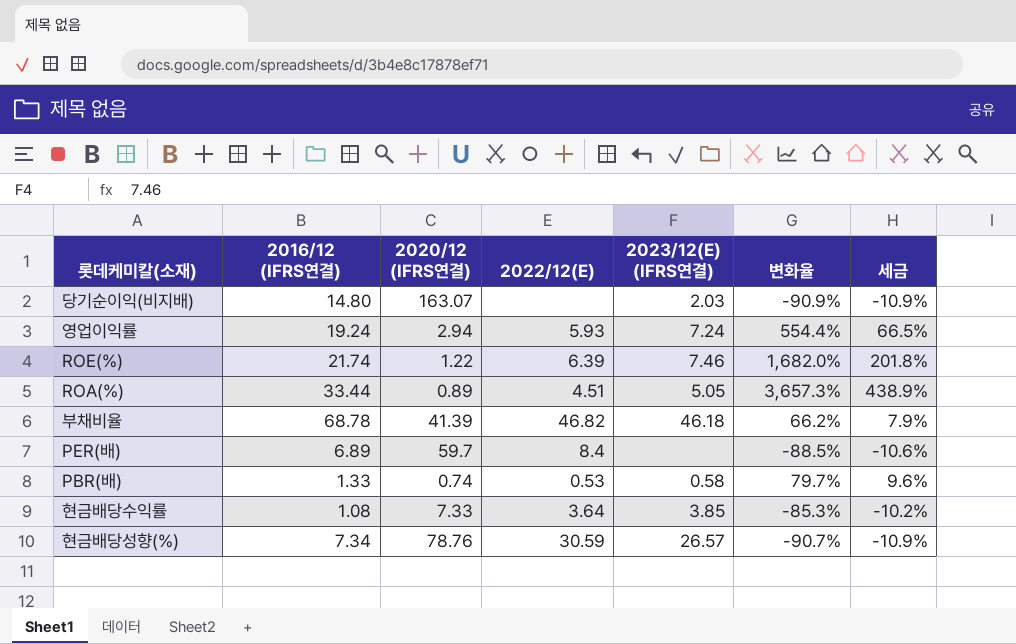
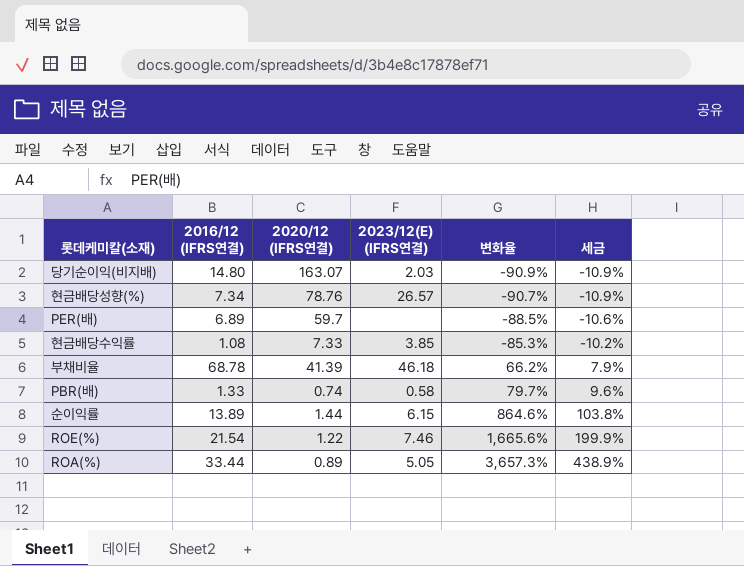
row order: none -> 변화율 ascending
column 2022/12(E) | position: 4 -> none
row 영업이익률: 19.24 | 2.94 | 5.93 | 7.24 | 554.4% | 66.5% -> none
row 순이익률: none -> 13.89 | 1.44 | 6.15 | 864.6% | 103.8%
ROE(%) | 2016/12 (IFRS연결): 21.74 -> 21.54
ROE(%) | 변화율: 1,682.0% -> 1,665.6%
ROE(%) | 세금: 201.8% -> 199.9%

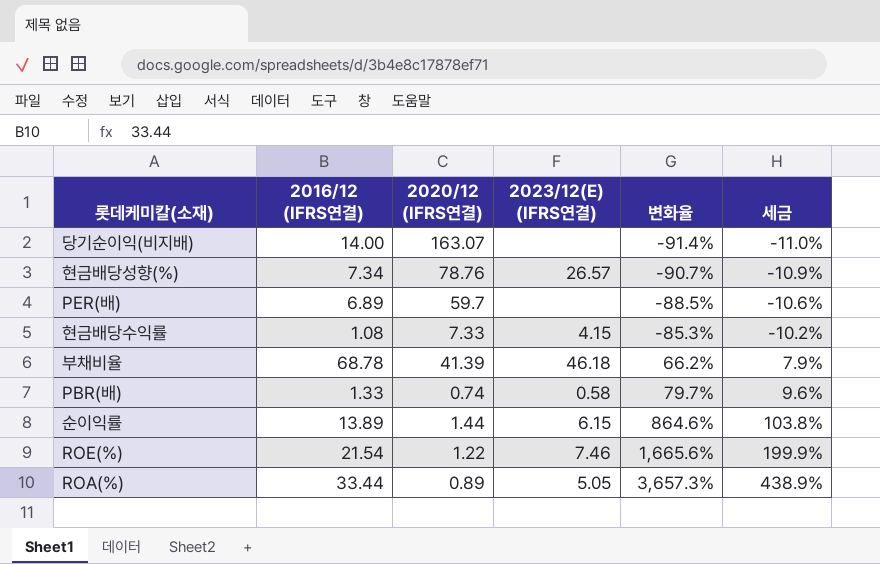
당기순이익(비지배) | 2016/12 (IFRS연결): 14.80 -> 14.00
당기순이익(비지배) | 2023/12(E) (IFRS연결): 2.03 -> none
당기순이익(비지배) | 변화율: -90.9% -> -91.4%
당기순이익(비지배) | 세금: -10.9% -> -11.0%
현금배당수익률 | 2023/12(E) (IFRS연결): 3.85 -> 4.15

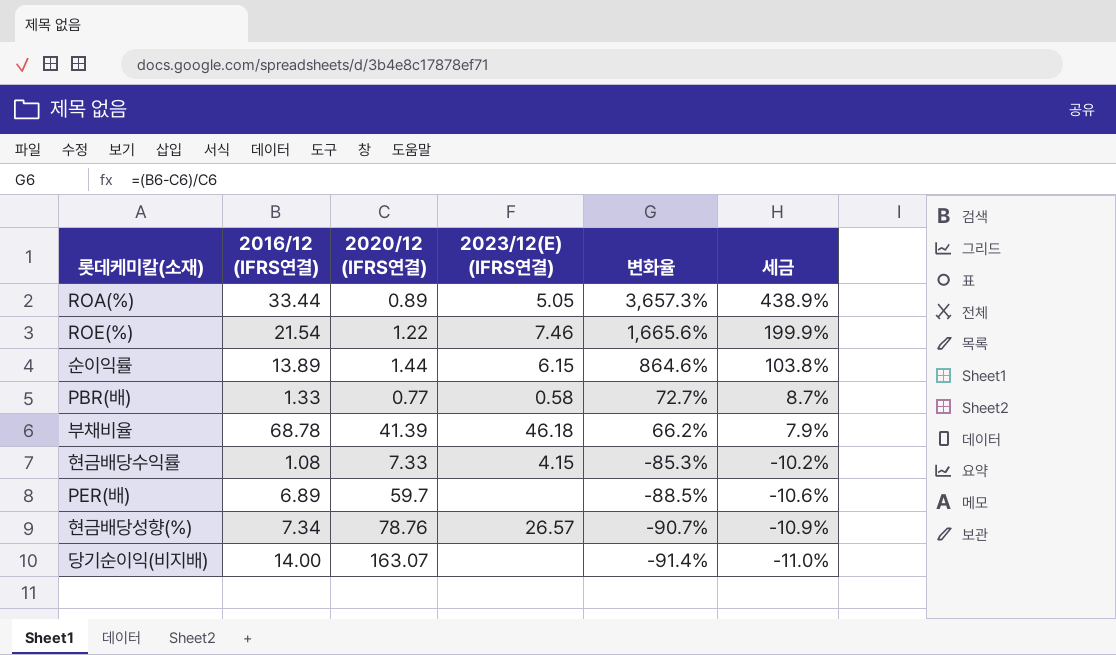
row order: 변화율 ascending -> 변화율 descending
PBR(배) | 2020/12 (IFRS연결): 0.74 -> 0.77
PBR(배) | 변화율: 79.7% -> 72.7%
PBR(배) | 세금: 9.6% -> 8.7%

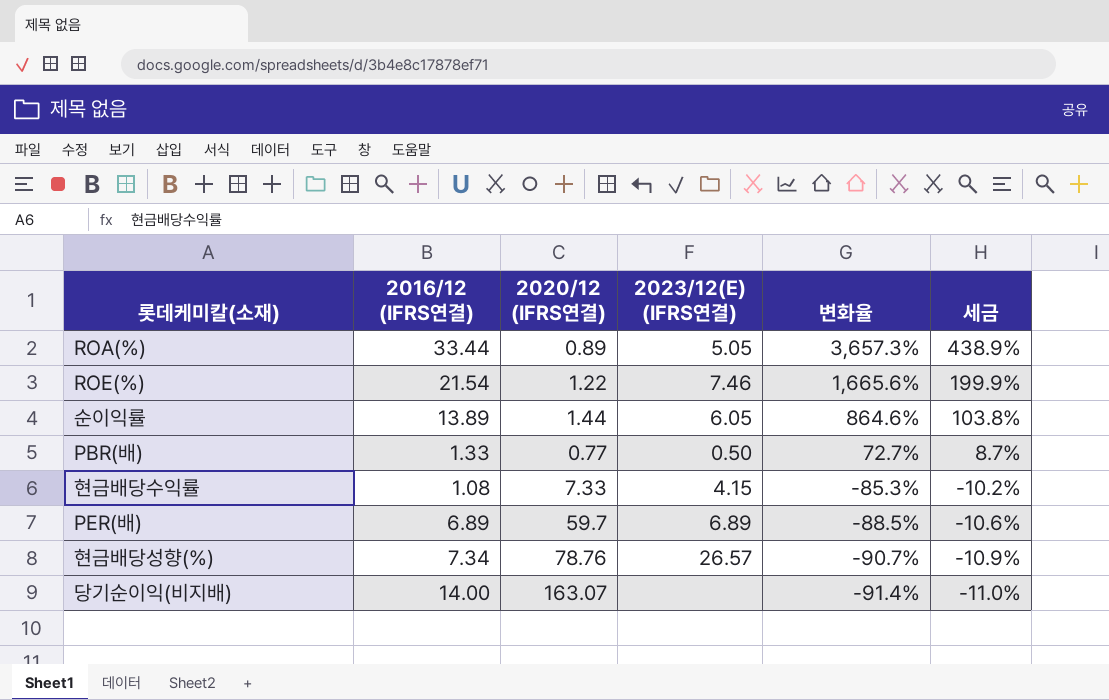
row 부채비율: 68.78 | 41.39 | 46.18 | 66.2% | 7.9% -> none
순이익률 | 2023/12(E) (IFRS연결): 6.15 -> 6.05
PBR(배) | 2023/12(E) (IFRS연결): 0.58 -> 0.50
PER(배) | 2023/12(E) (IFRS연결): none -> 6.89

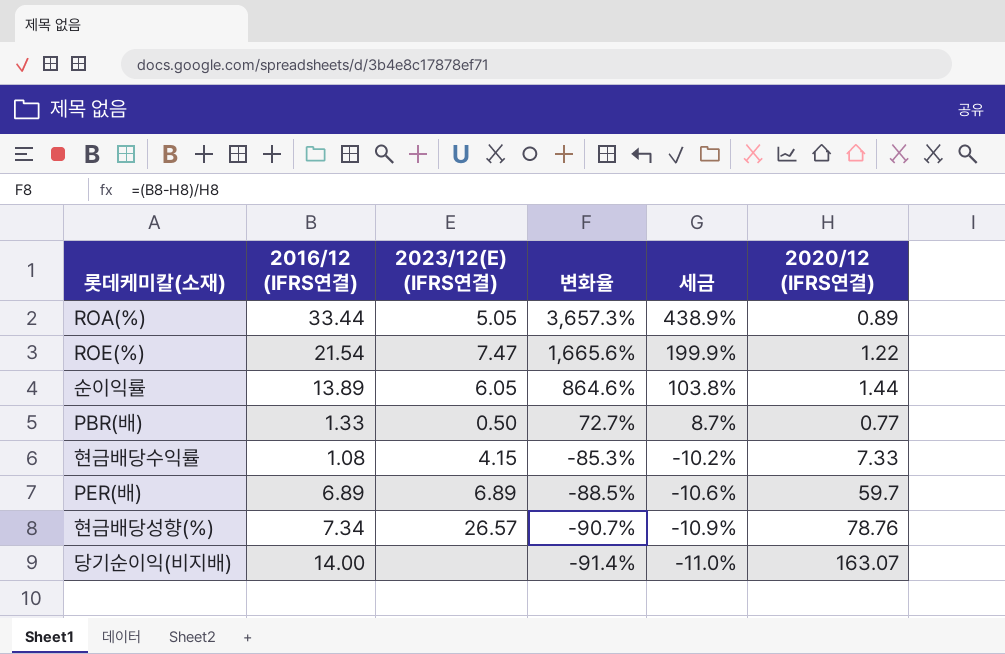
column 2020/12 (IFRS연결) | position: 3 -> 6
ROE(%) | 2023/12(E) (IFRS연결): 7.46 -> 7.47

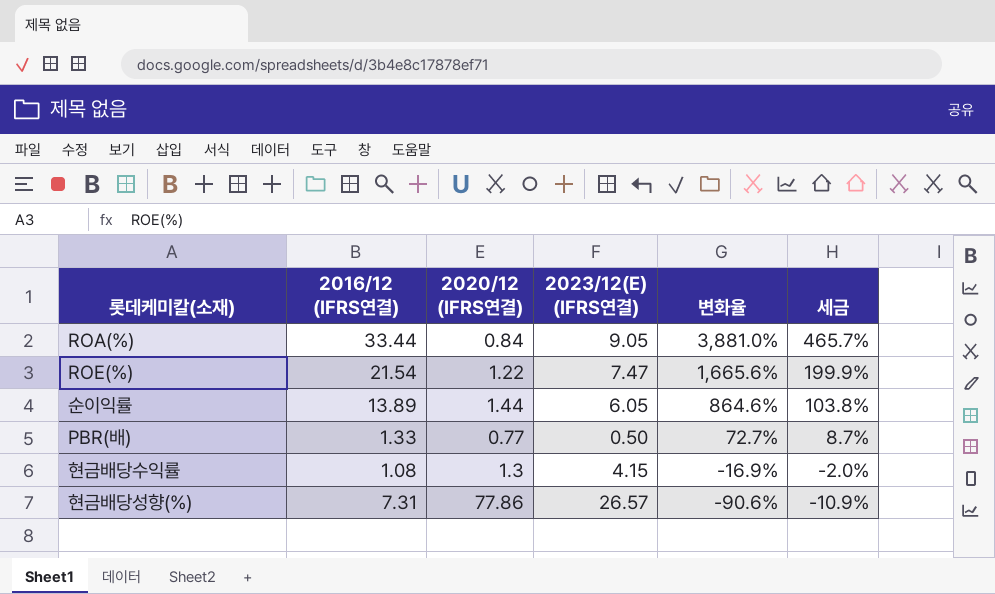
column 2020/12 (IFRS연결) | position: 6 -> 3
row PER(배): 6.89 | 6.89 | -88.5% | -10.6% | 59.7 -> none
row 당기순이익(비지배): 14.00 | none | -91.4% | -11.0% | 163.07 -> none
ROA(%) | 2020/12 (IFRS연결): 0.89 -> 0.84
ROA(%) | 2023/12(E) (IFRS연결): 5.05 -> 9.05
ROA(%) | 변화율: 3,657.3% -> 3,881.0%
ROA(%) | 세금: 438.9% -> 465.7%
현금배당수익률 | 2020/12 (IFRS연결): 7.33 -> 1.3
현금배당수익률 | 변화율: -85.3% -> -16.9%
현금배당수익률 | 세금: -10.2% -> -2.0%
현금배당성향(%) | 2016/12 (IFRS연결): 7.34 -> 7.31
현금배당성향(%) | 2020/12 (IFRS연결): 78.76 -> 77.86
현금배당성향(%) | 변화율: -90.7% -> -90.6%

